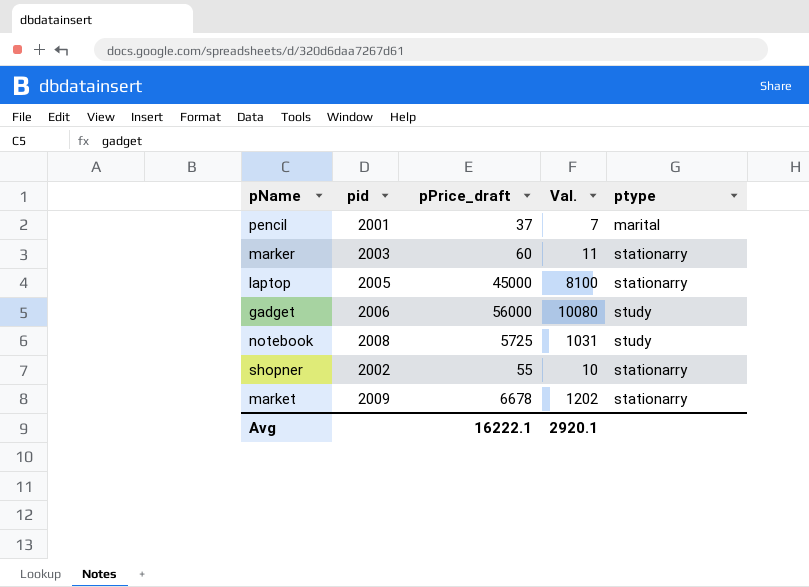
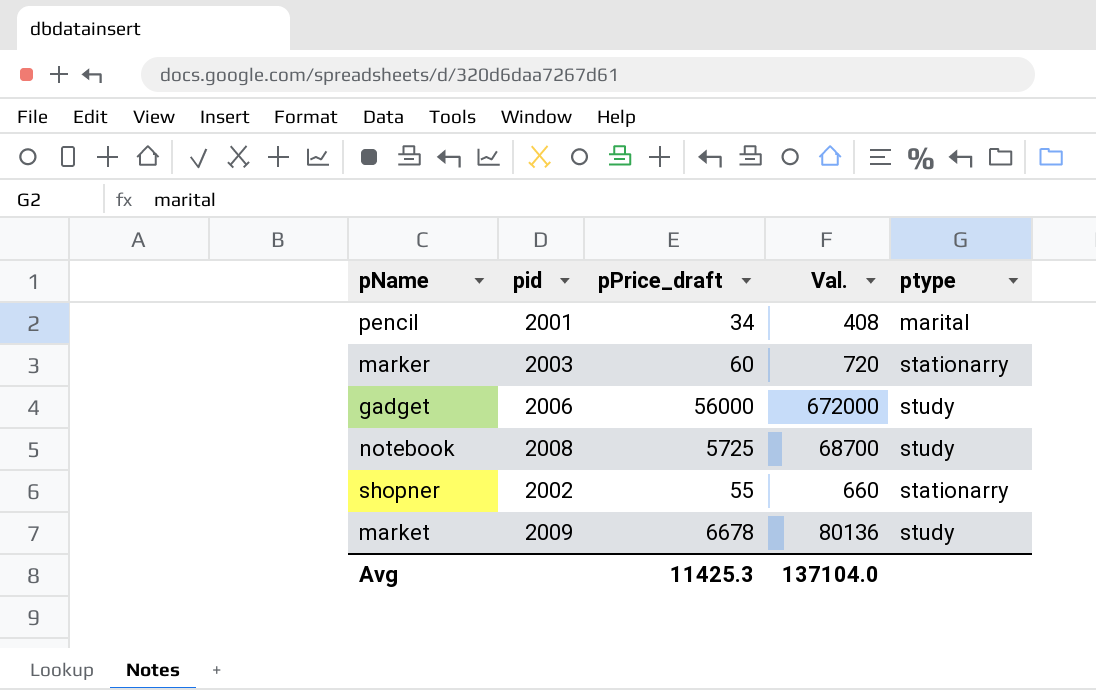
column Val. | formula: [pPrice_draft] * 0.18 -> [pPrice_draft] * 12
row laptop: 2005 | 45000 | 8100 | stationarry -> none
pencil | pPrice_draft: 37 -> 34
market | ptype: stationarry -> study
Avg | pPrice_draft: 16222.1 -> 11425.3
Avg | Val.: 2920.1 -> 137104.0

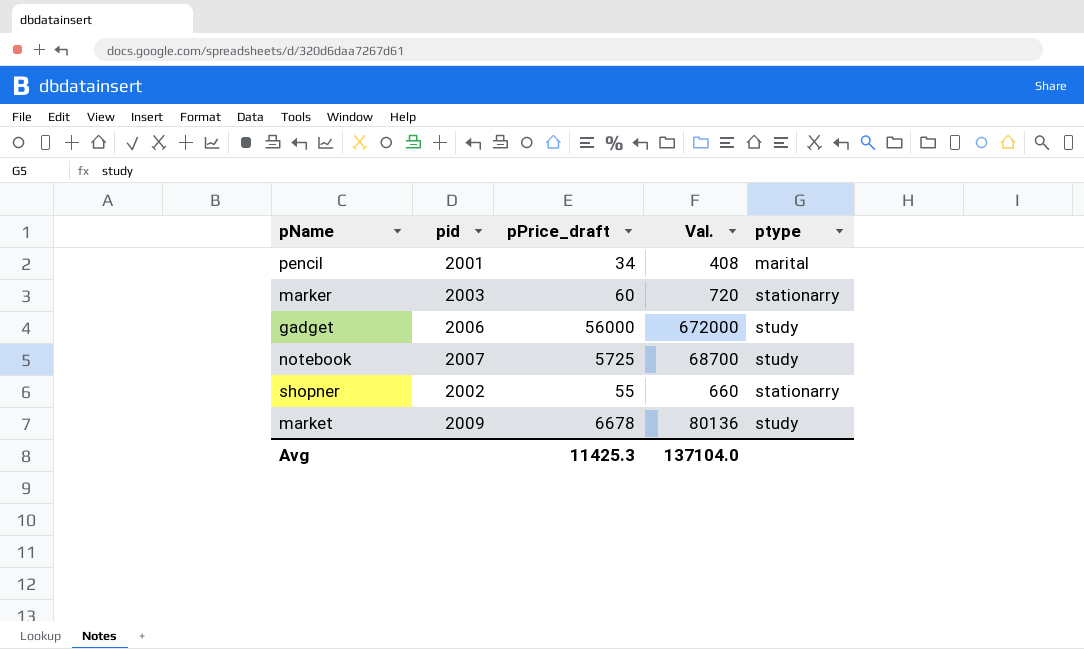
notebook | pid: 2008 -> 2007

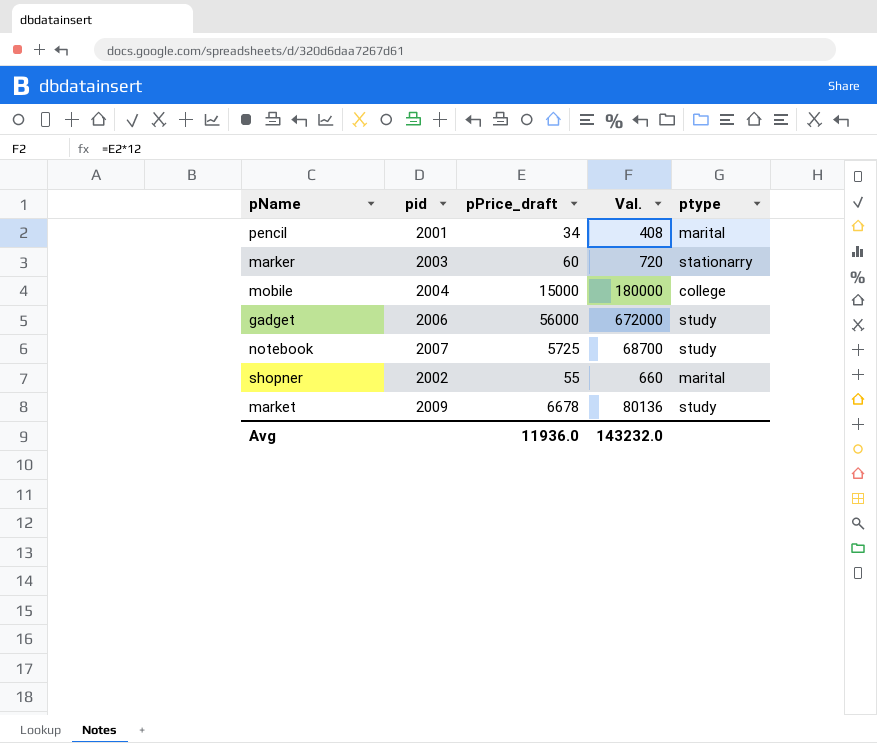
row mobile: none -> 2004 | 15000 | 180000 | college
shopner | ptype: stationarry -> marital
Avg | pPrice_draft: 11425.3 -> 11936.0
Avg | Val.: 137104.0 -> 143232.0

